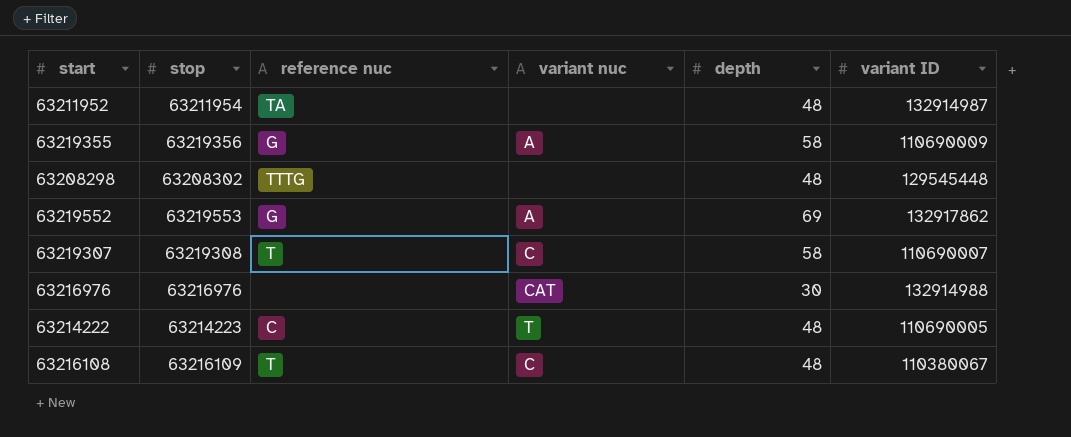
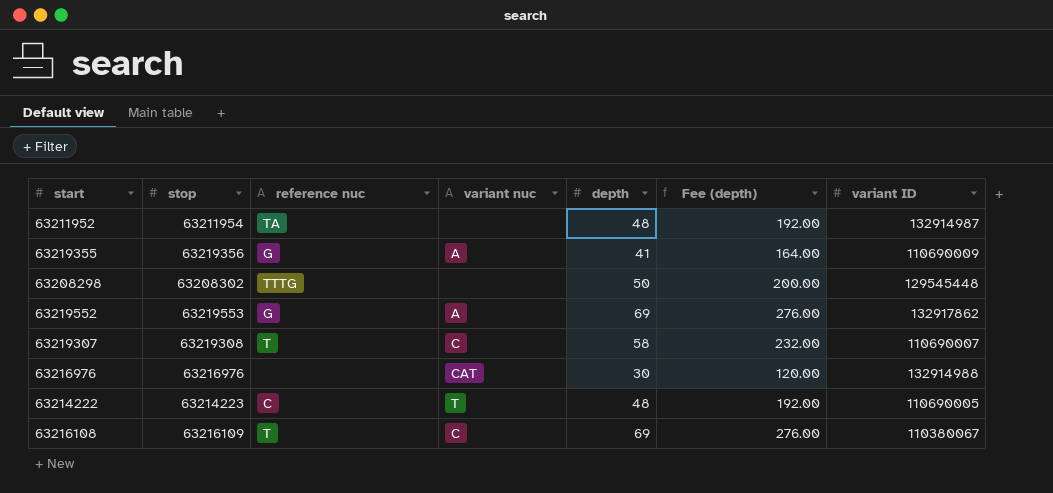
column Fee (depth) | formula: none -> [depth] * 4
63219355 | depth: 58 -> 41
63208298 | depth: 48 -> 50
63216108 | depth: 48 -> 69

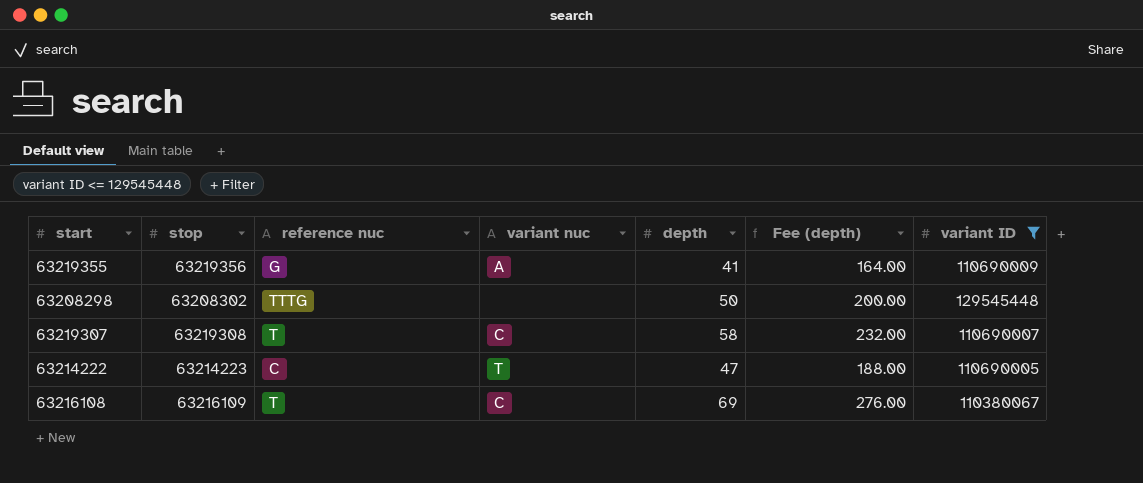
filter: none -> variant ID <= 129545448
63214222 | depth: 48 -> 47
63214222 | Fee (depth): 192.00 -> 188.00

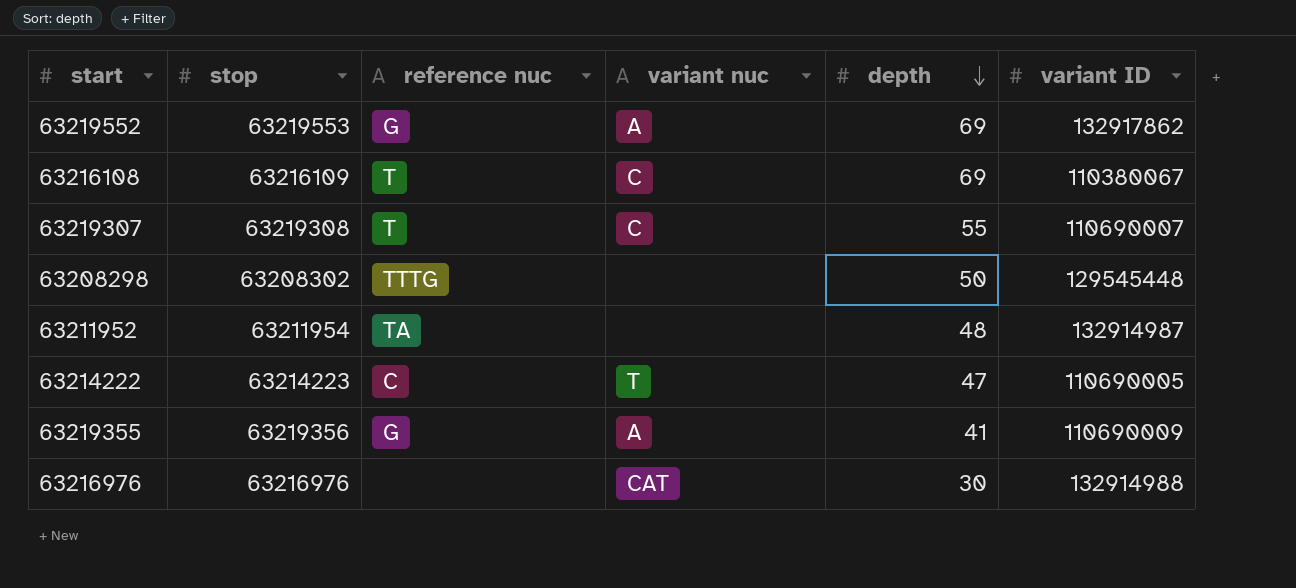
filter: variant ID <= 129545448 -> none
row order: none -> depth descending
column Fee (depth) | formula: [depth] * 4 -> none
63219307 | depth: 58 -> 55

